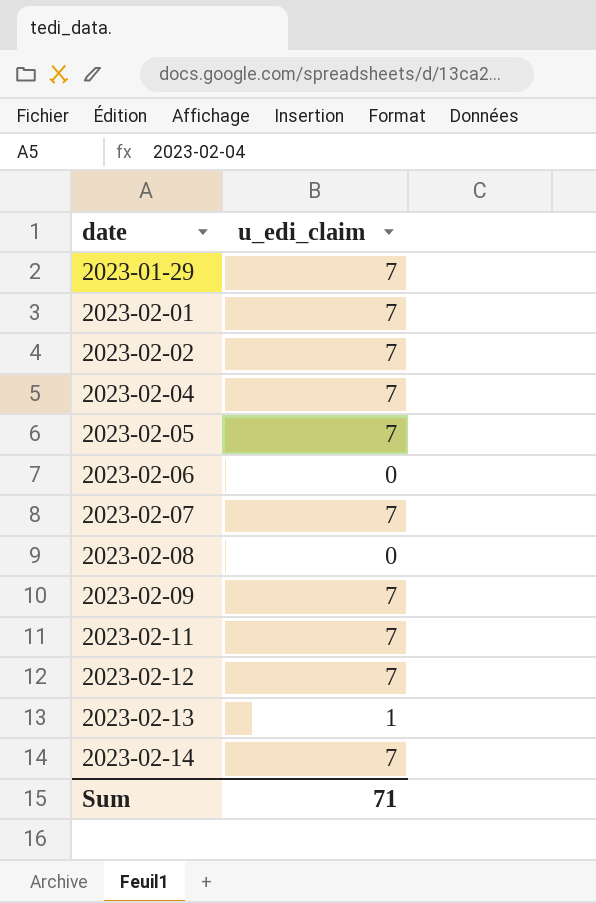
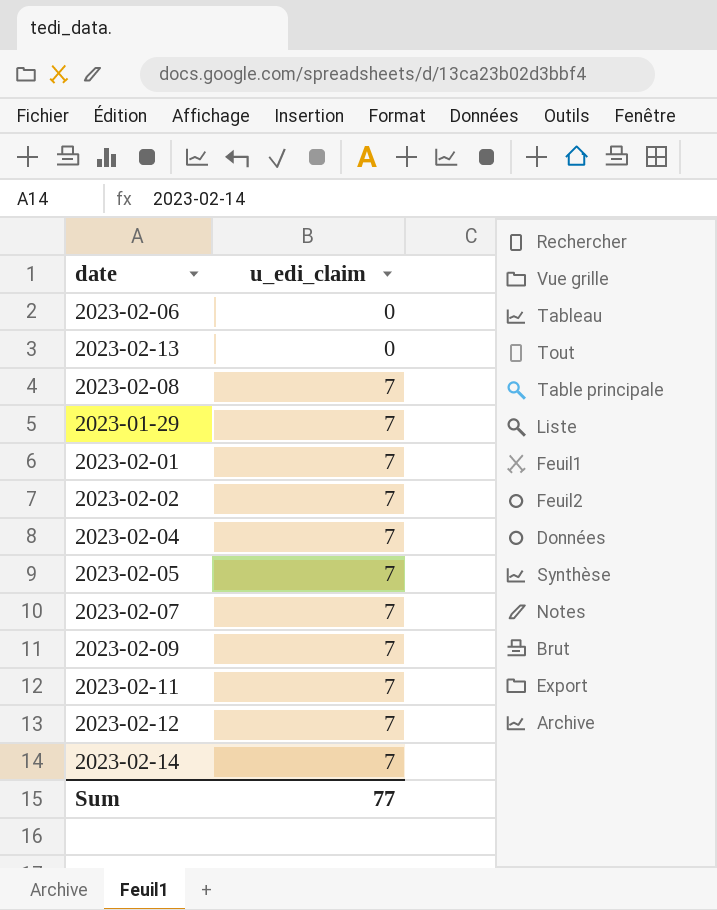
row order: date ascending -> u_edi_claim ascending
2023-02-13 | u_edi_claim: 1 -> 0
2023-02-08 | u_edi_claim: 0 -> 7
Sum | u_edi_claim: 71 -> 77

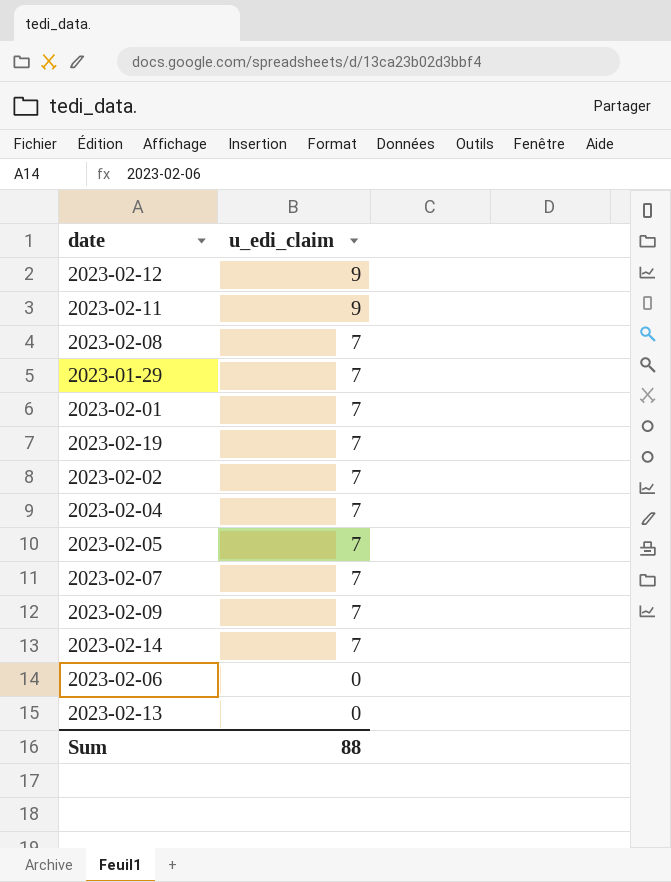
row order: u_edi_claim ascending -> u_edi_claim descending
2023-02-12 | u_edi_claim: 7 -> 9
2023-02-11 | u_edi_claim: 7 -> 9
row 2023-02-19: none -> 7
Sum | u_edi_claim: 77 -> 88

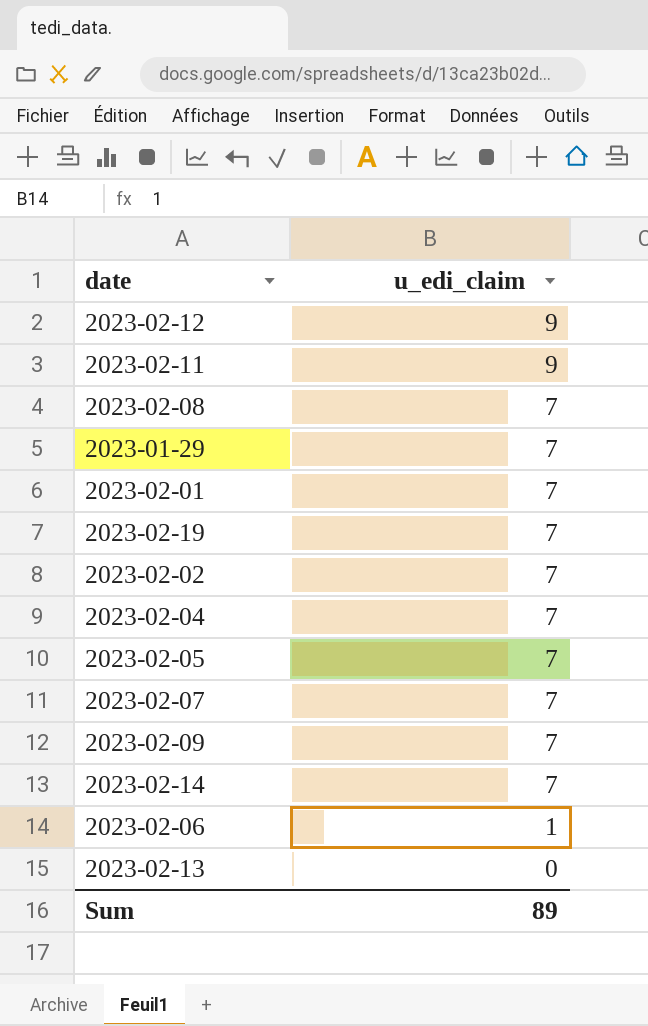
2023-02-06 | u_edi_claim: 0 -> 1
Sum | u_edi_claim: 88 -> 89

